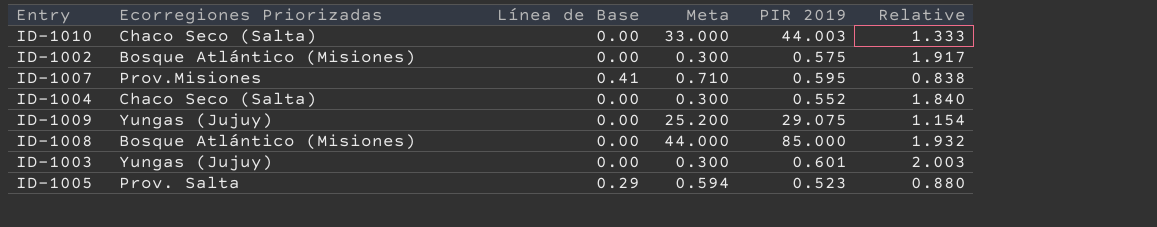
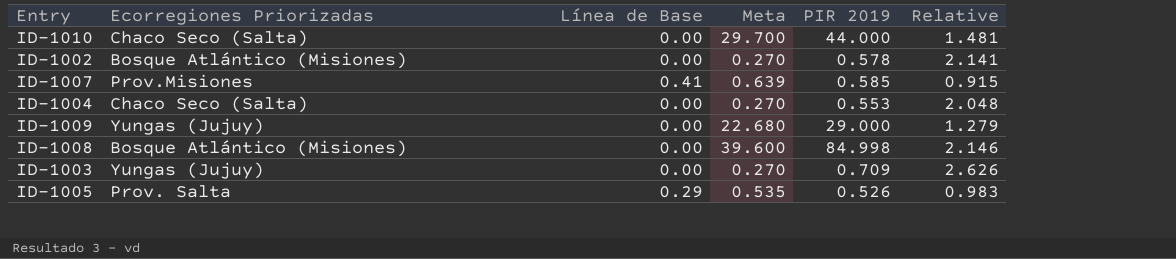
ID-1010 | Meta: 33.000 -> 29.700
ID-1010 | PIR 2019: 44.003 -> 44.000
ID-1010 | Relative: 1.333 -> 1.481
ID-1002 | Meta: 0.300 -> 0.270
ID-1002 | PIR 2019: 0.575 -> 0.578
ID-1002 | Relative: 1.917 -> 2.141
ID-1007 | Meta: 0.710 -> 0.639
ID-1007 | PIR 2019: 0.595 -> 0.585
ID-1007 | Relative: 0.838 -> 0.915
ID-1004 | Meta: 0.300 -> 0.270
ID-1004 | PIR 2019: 0.552 -> 0.553
ID-1004 | Relative: 1.840 -> 2.048
ID-1009 | Meta: 25.200 -> 22.680
ID-1009 | PIR 2019: 29.075 -> 29.000
ID-1009 | Relative: 1.154 -> 1.279
ID-1008 | Meta: 44.000 -> 39.600
ID-1008 | PIR 2019: 85.000 -> 84.998
ID-1008 | Relative: 1.932 -> 2.146
ID-1003 | Meta: 0.300 -> 0.270
ID-1003 | PIR 2019: 0.601 -> 0.709
ID-1003 | Relative: 2.003 -> 2.626
ID-1005 | Meta: 0.594 -> 0.535
ID-1005 | PIR 2019: 0.523 -> 0.526
ID-1005 | Relative: 0.880 -> 0.983

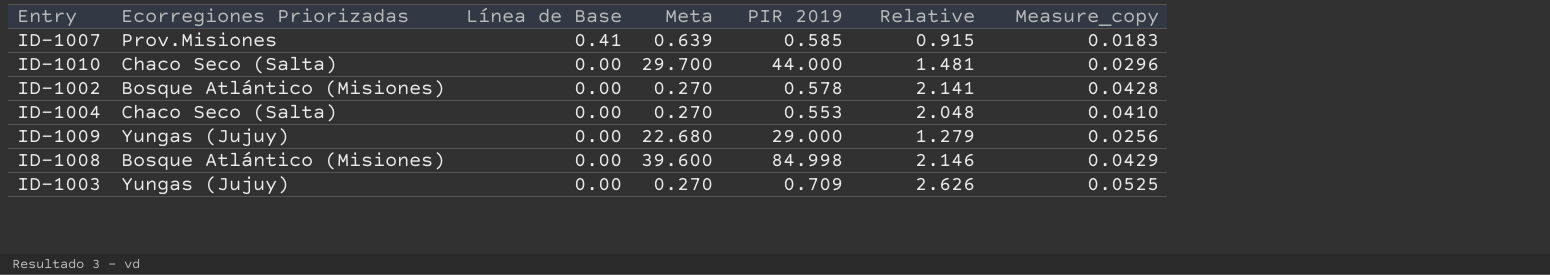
row order: none -> Línea de Base descending
column Measure_copy | formula: none -> [Relative] * 0.02
row ID-1005: Prov. Salta | 0.29 | 0.535 | 0.526 | 0.983 -> none

